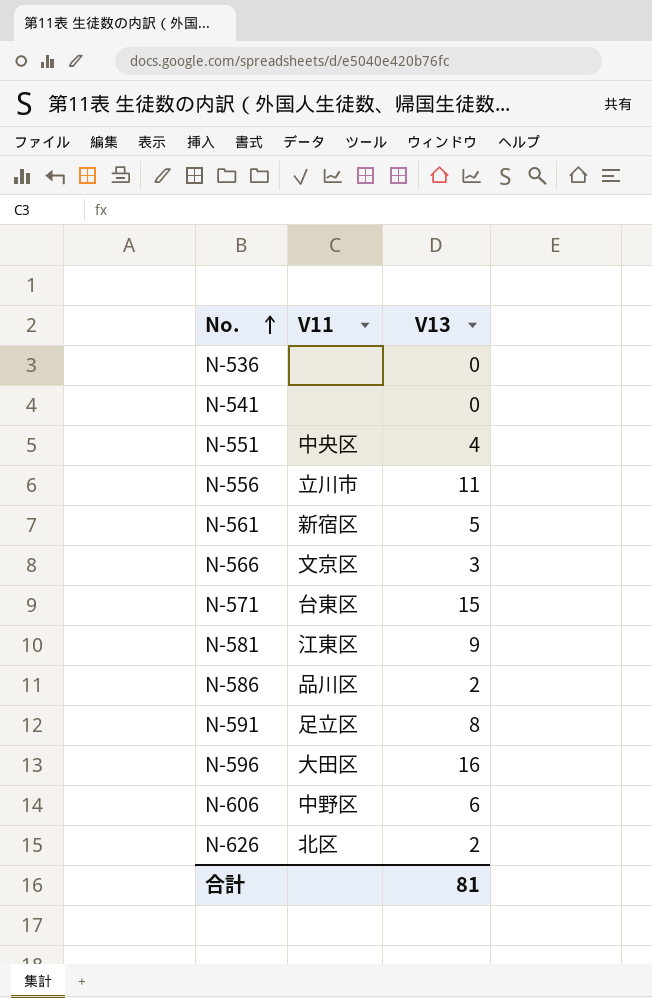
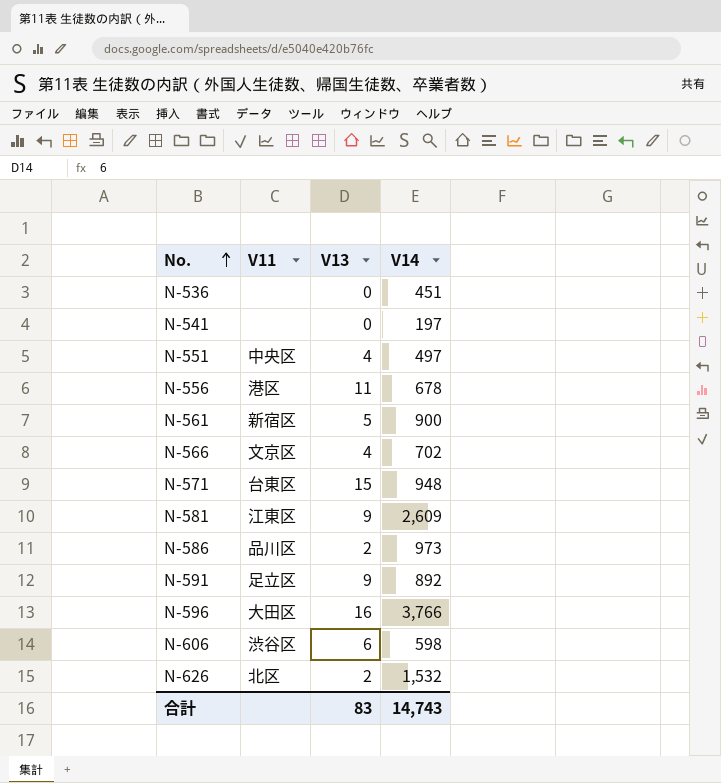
column V14 | position: none -> 4
N-556 | V11: 立川市 -> 港区
N-566 | V13: 3 -> 4
N-591 | V13: 8 -> 9
N-606 | V11: 中野区 -> 渋谷区
合計 | V13: 81 -> 83

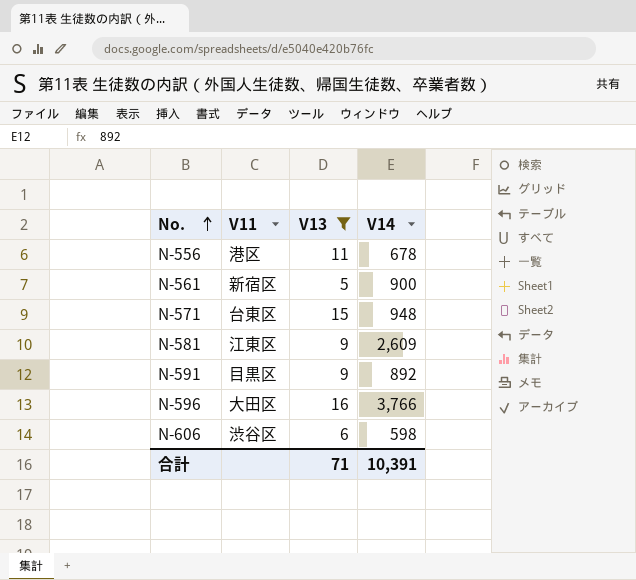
filter: none -> V13 >= 5
N-591 | V11: 足立区 -> 目黒区
合計 | V13: 83 -> 71
合計 | V14: 14,743 -> 10,391

